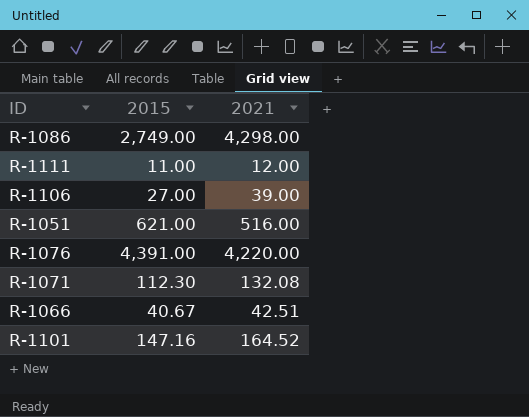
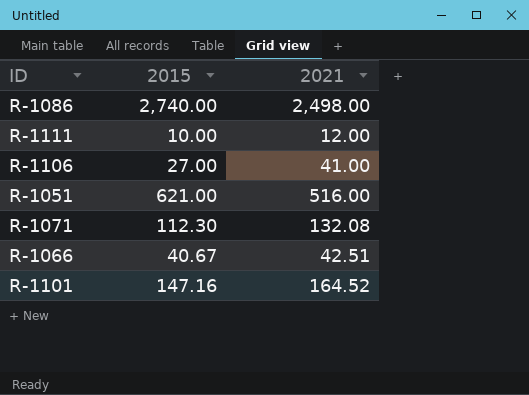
row R-1076: 4,391.00 | 4,220.00 -> none
R-1086 | 2015: 2,749.00 -> 2,740.00
R-1086 | 2021: 4,298.00 -> 2,498.00
R-1111 | 2015: 11.00 -> 10.00
R-1106 | 2021: 39.00 -> 41.00

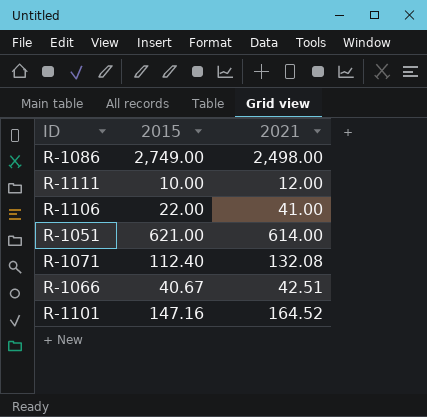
R-1086 | 2015: 2,740.00 -> 2,749.00
R-1106 | 2015: 27.00 -> 22.00
R-1051 | 2021: 516.00 -> 614.00
R-1071 | 2015: 112.30 -> 112.40

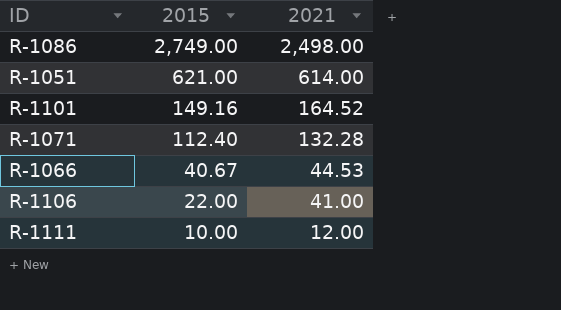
row order: none -> 2015 descending
R-1101 | 2015: 147.16 -> 149.16
R-1071 | 2021: 132.08 -> 132.28
R-1066 | 2021: 42.51 -> 44.53

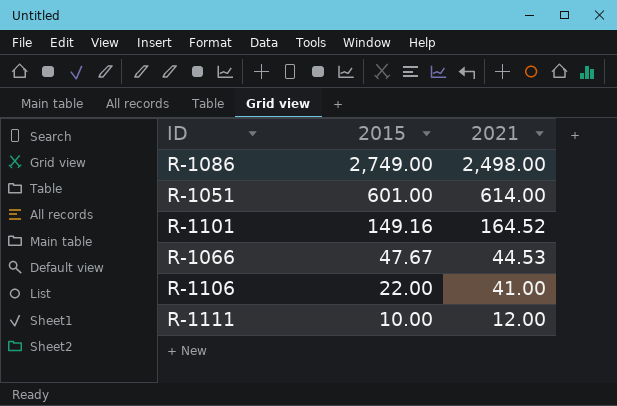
row R-1071: 112.40 | 132.28 -> none
R-1051 | 2015: 621.00 -> 601.00
R-1066 | 2015: 40.67 -> 47.67

